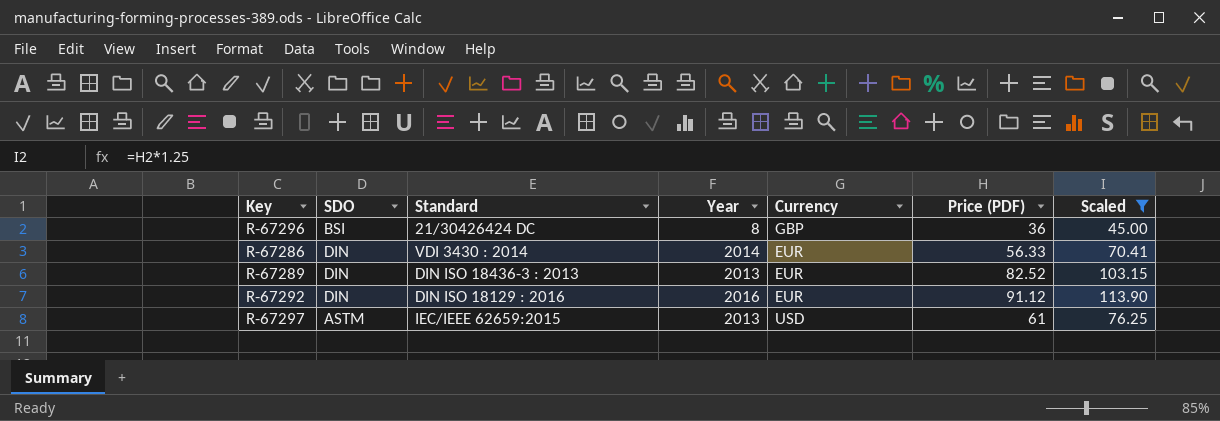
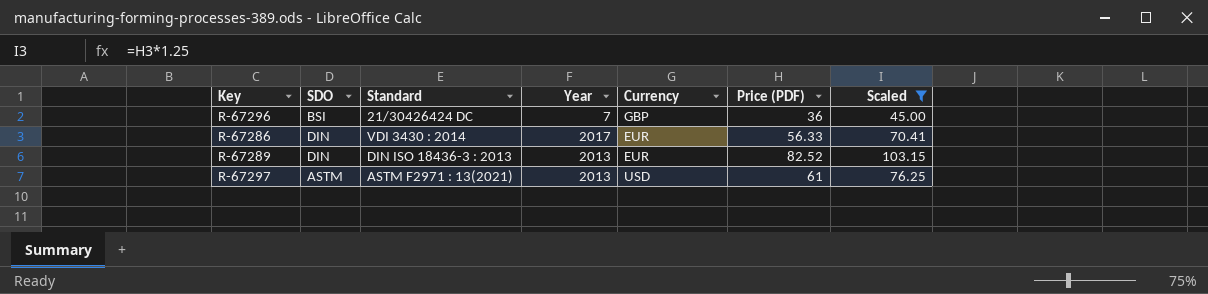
row R-67292: DIN | DIN ISO 18129 : 2016 | 2016 | EUR | 91.12 | 113.90 -> none
R-67296 | Year: 8 -> 7
R-67286 | Year: 2014 -> 2017
R-67297 | Standard: IEC/IEEE 62659:2015 -> ASTM F2971 : 13(2021)

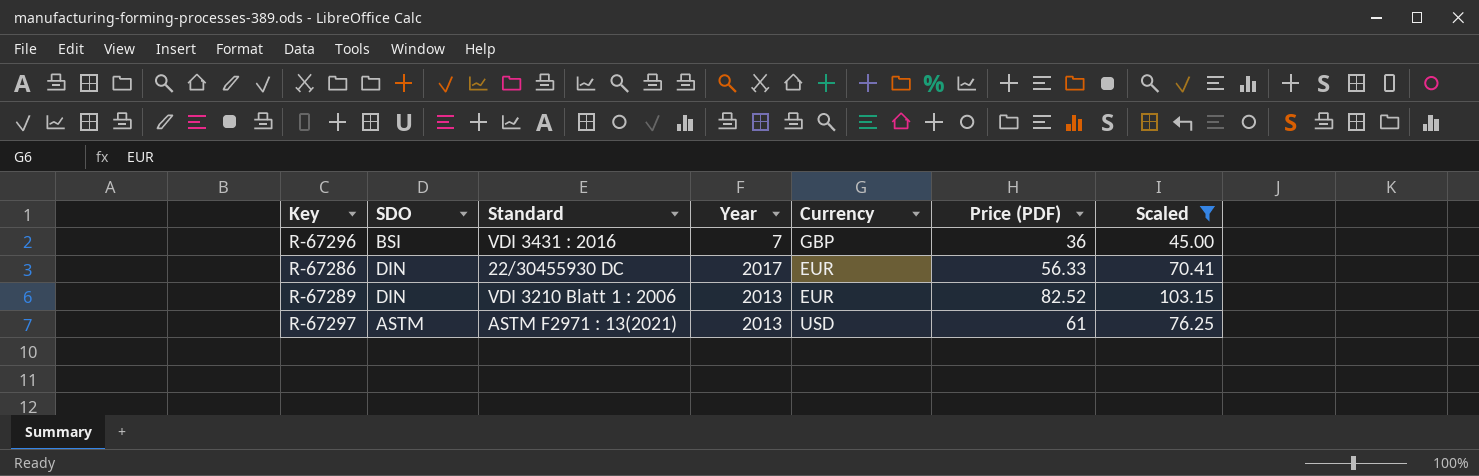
R-67296 | Standard: 21/30426424 DC -> VDI 3431 : 2016
R-67286 | Standard: VDI 3430 : 2014 -> 22/30455930 DC
R-67289 | Standard: DIN ISO 18436-3 : 2013 -> VDI 3210 Blatt 1 : 2006

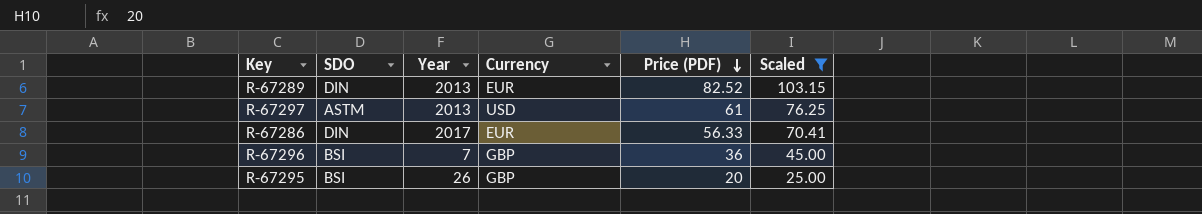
row order: none -> Price (PDF) descending
column Standard | position: 3 -> none
row R-67295: none -> BSI | 26 | GBP | 20 | 25.00

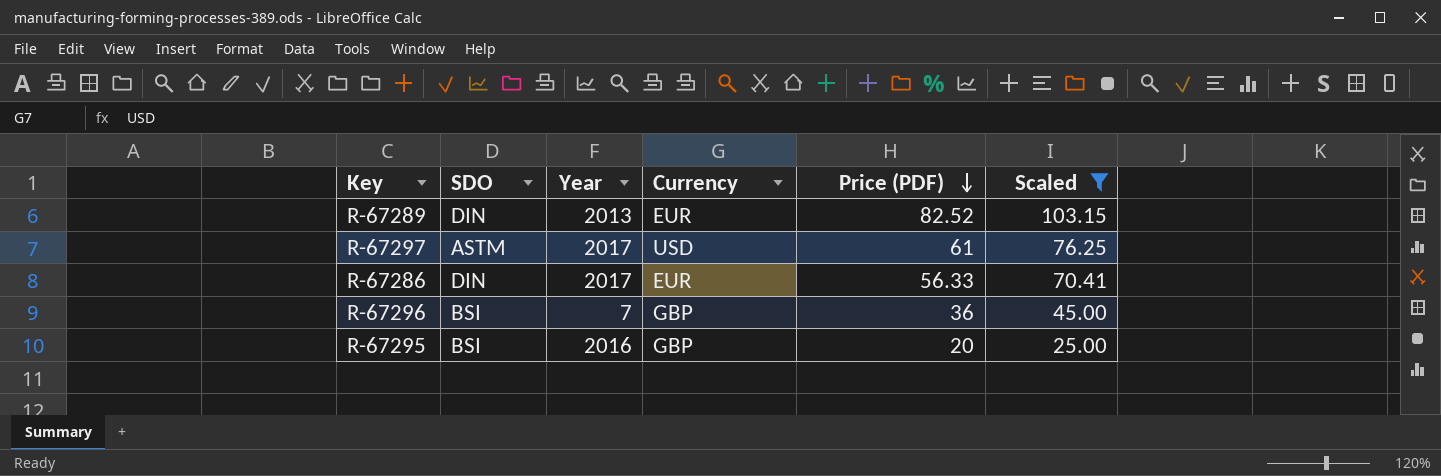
R-67297 | Year: 2013 -> 2017
R-67295 | Year: 26 -> 2016

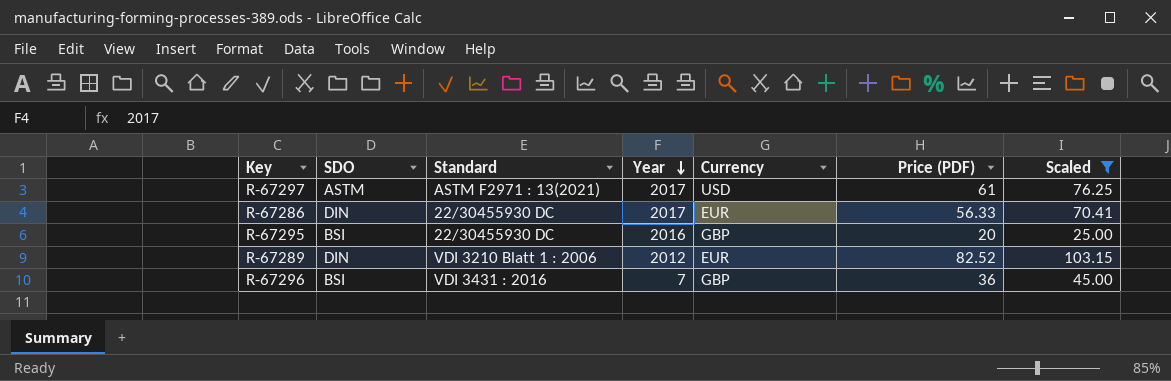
row order: Price (PDF) descending -> Year descending
column Standard | position: none -> 3
R-67289 | Year: 2013 -> 2012

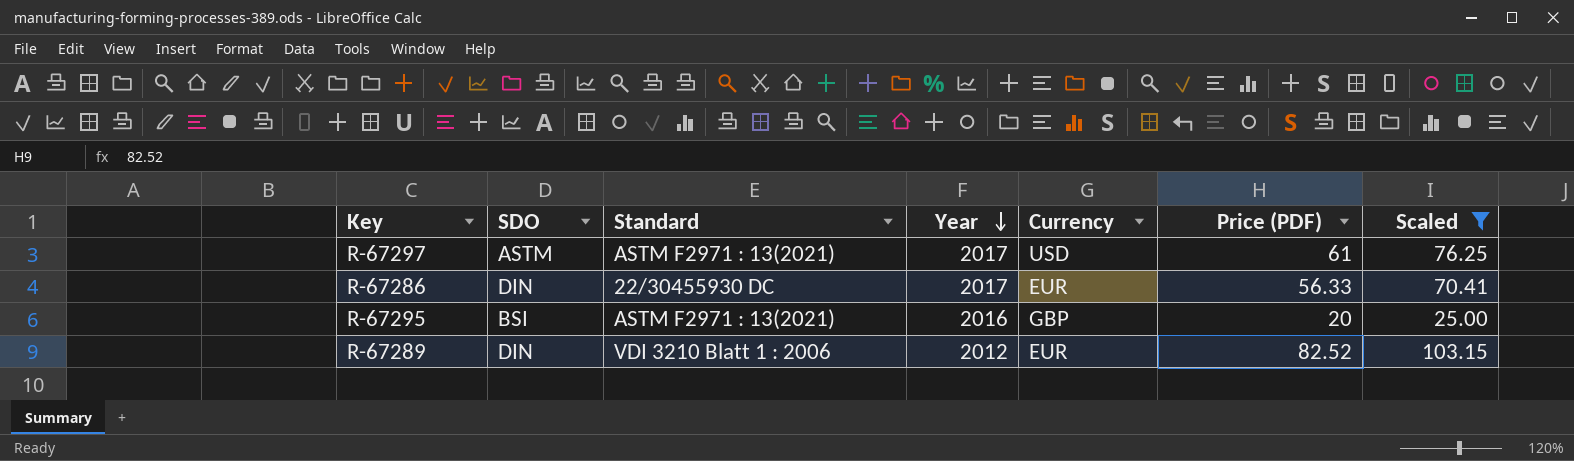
row R-67296: BSI | VDI 3431 : 2016 | 7 | GBP | 36 | 45.00 -> none
R-67295 | Standard: 22/30455930 DC -> ASTM F2971 : 13(2021)

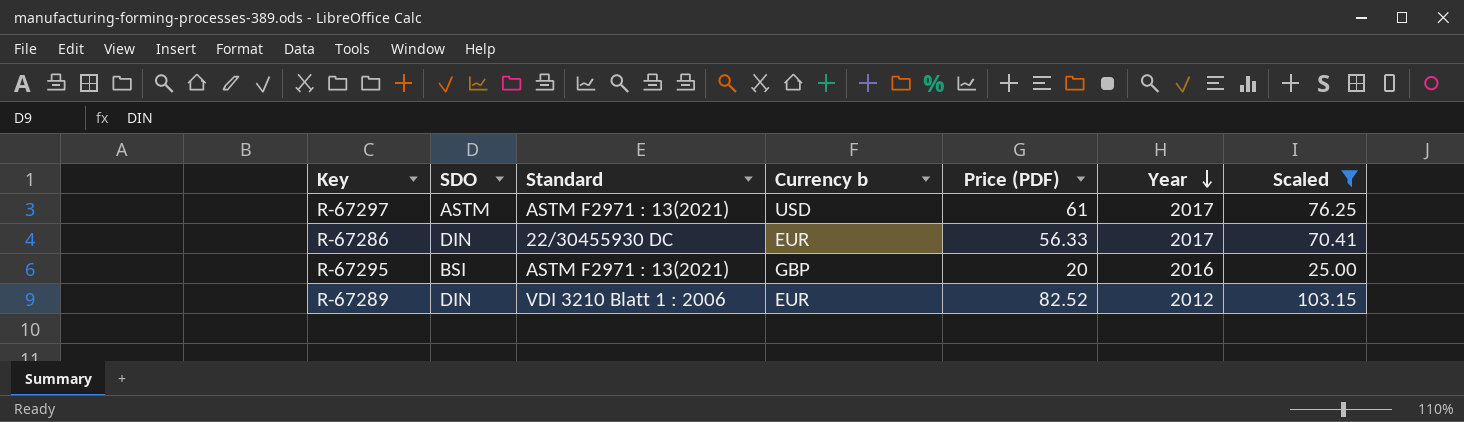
column name: Currency -> Currency b
column Year | position: 4 -> 6

